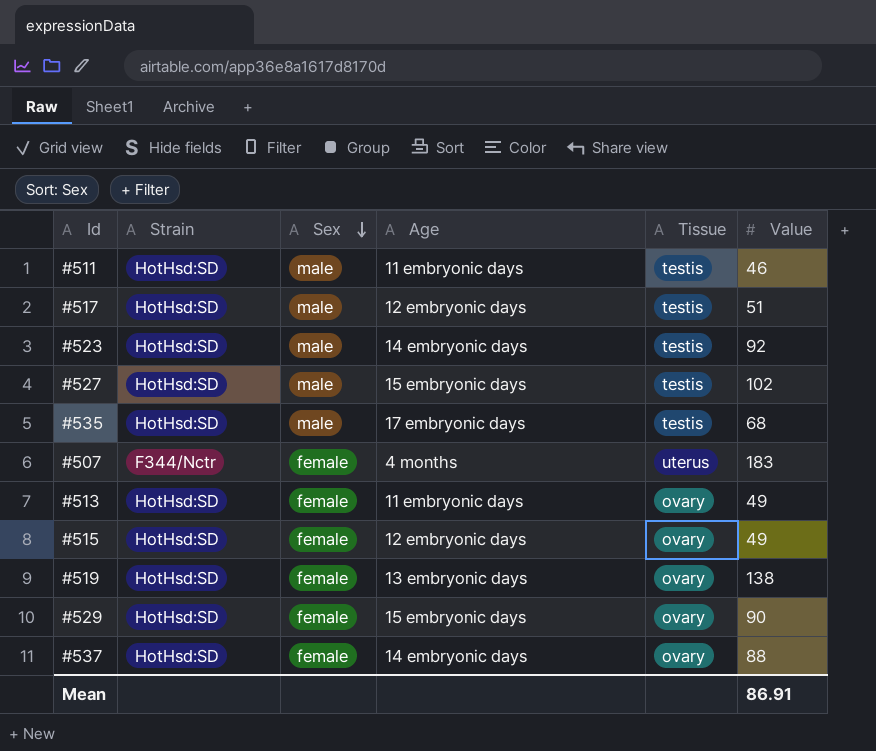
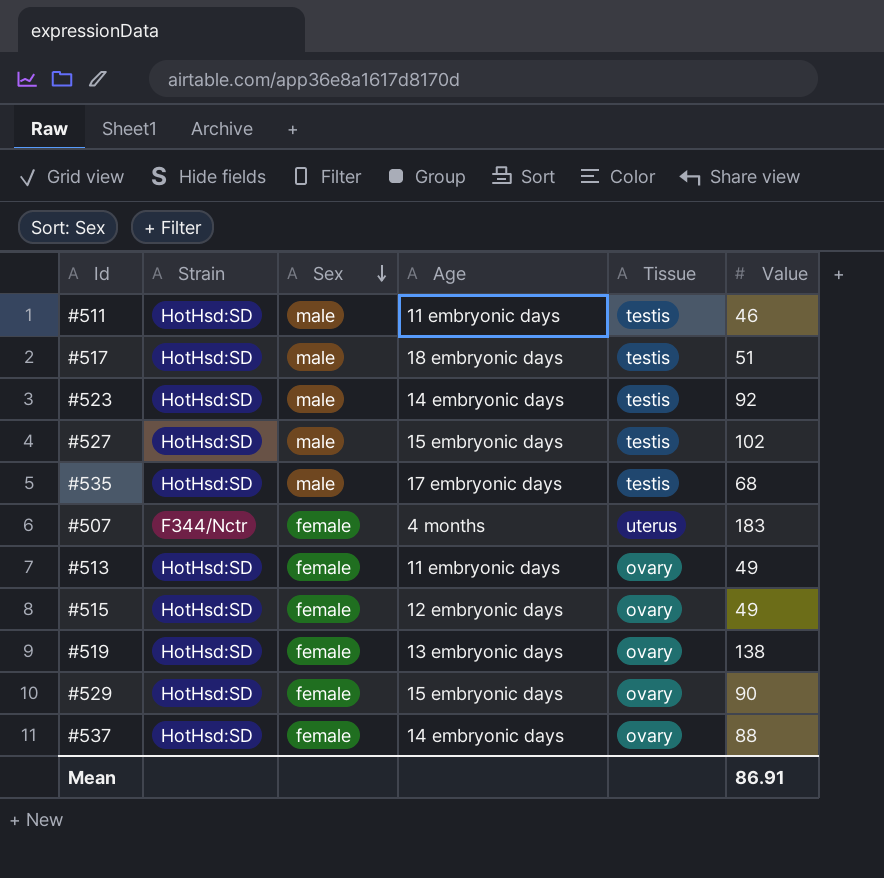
#517 | Age: 12 embryonic days -> 18 embryonic days

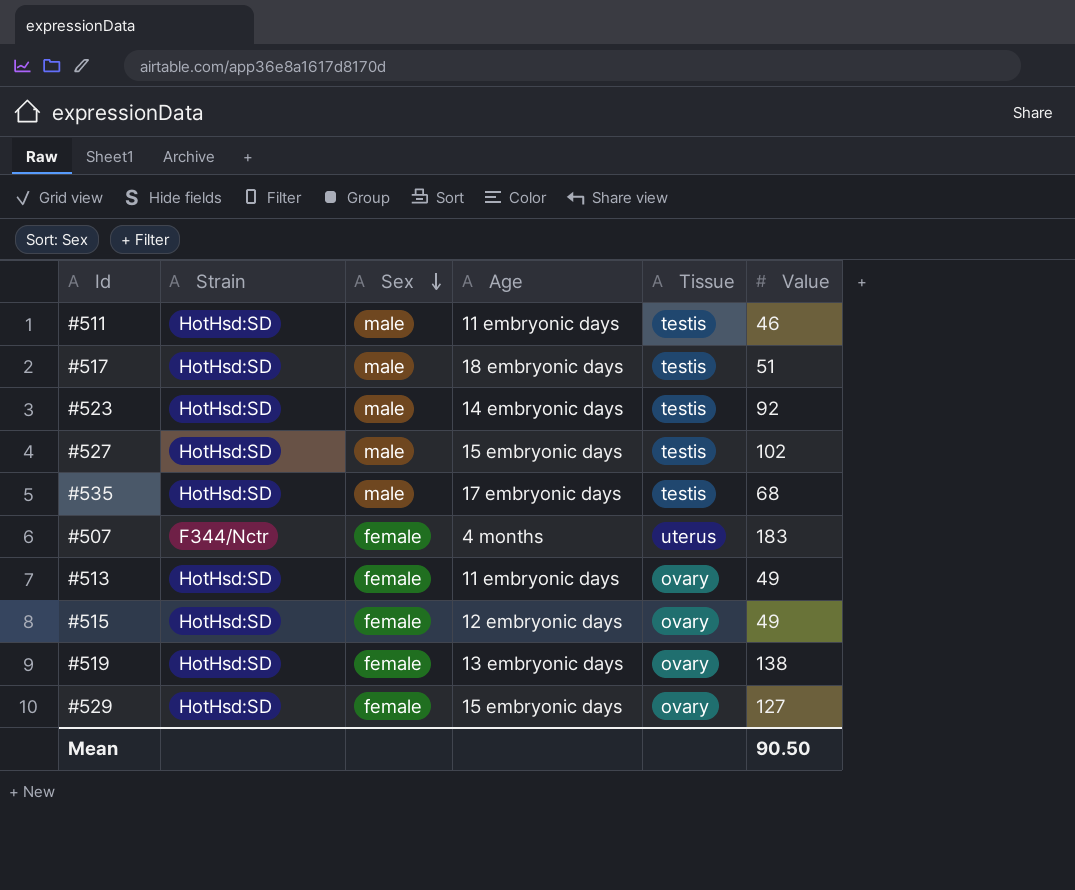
row #537: HotHsd:SD | female | 14 embryonic days | ovary | 88 -> none
#529 | Value: 90 -> 127
Mean | Value: 86.91 -> 90.50

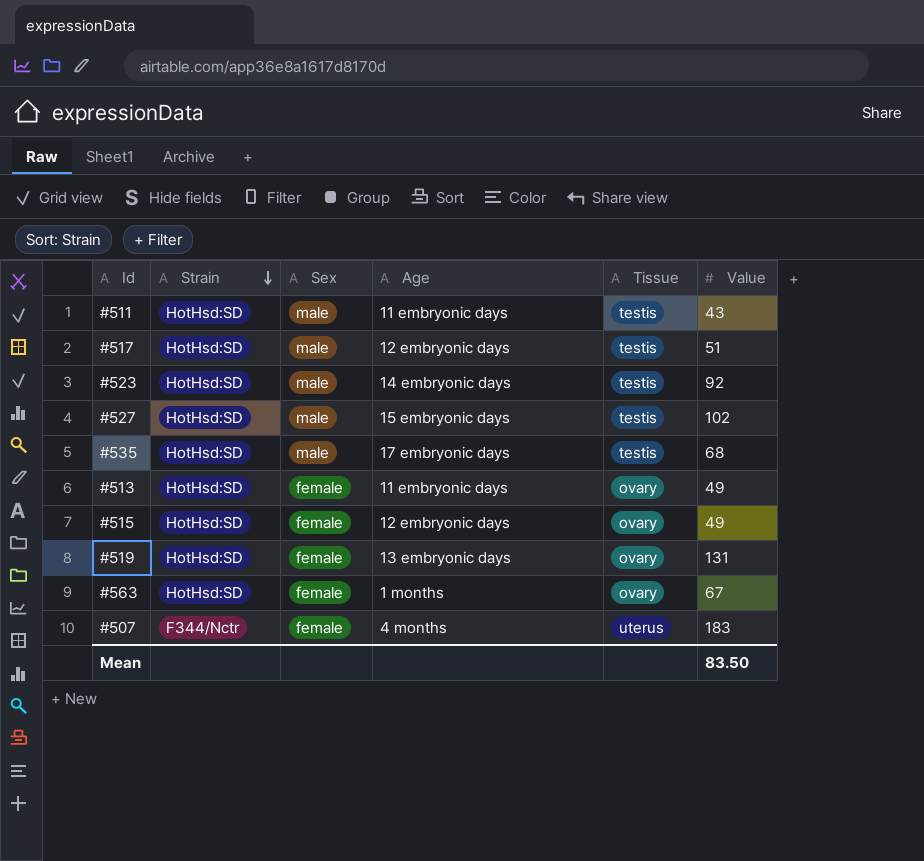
row order: Sex descending -> Strain descending
row #529: HotHsd:SD | female | 15 embryonic days | ovary | 127 -> none
#511 | Value: 46 -> 43
#517 | Age: 18 embryonic days -> 12 embryonic days
#519 | Value: 138 -> 131
row #563: none -> HotHsd:SD | female | 1 months | ovary | 67
Mean | Value: 90.50 -> 83.50

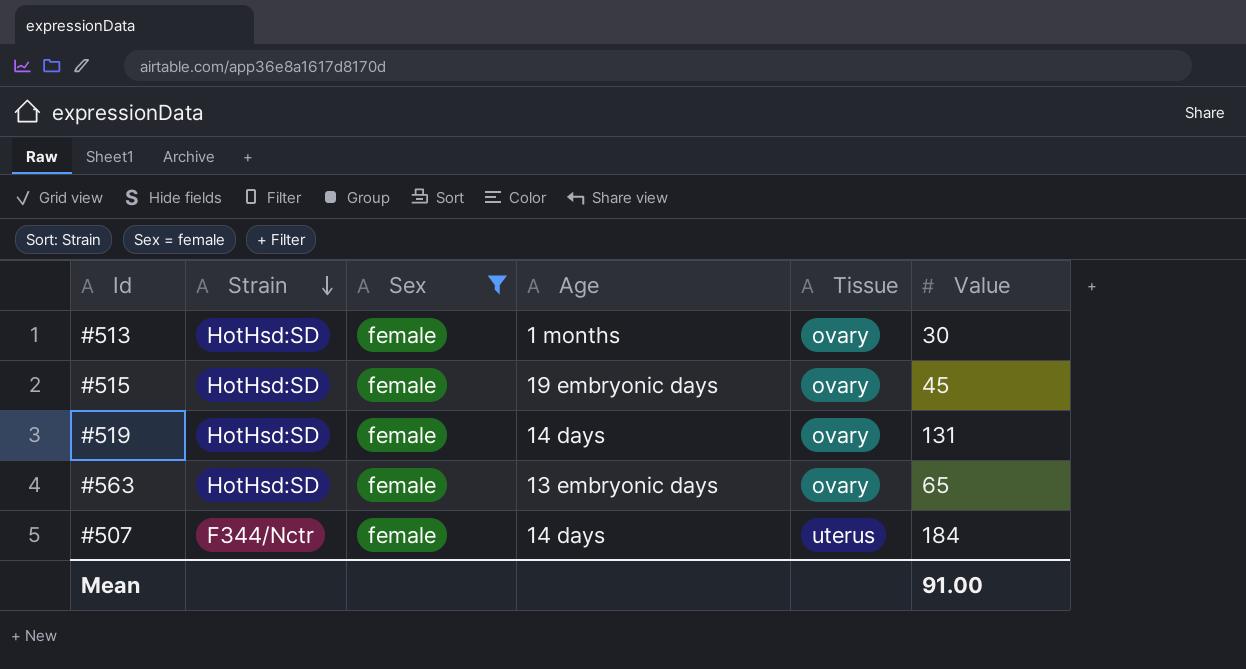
filter: none -> Sex = female
#513 | Age: 11 embryonic days -> 1 months
#513 | Value: 49 -> 30
#515 | Age: 12 embryonic days -> 19 embryonic days
#515 | Value: 49 -> 45
#519 | Age: 13 embryonic days -> 14 days
#563 | Age: 1 months -> 13 embryonic days
#563 | Value: 67 -> 65
#507 | Age: 4 months -> 14 days
#507 | Value: 183 -> 184
Mean | Value: 83.50 -> 91.00

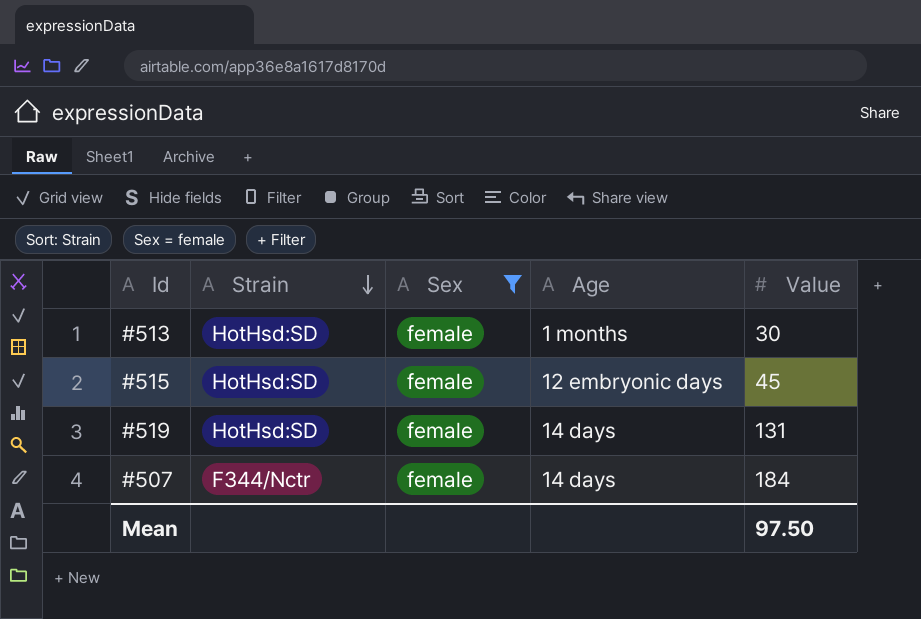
column Tissue | position: 5 -> none
row #563: HotHsd:SD | female | 13 embryonic days | ovary | 65 -> none
#515 | Age: 19 embryonic days -> 12 embryonic days
Mean | Value: 91.00 -> 97.50

